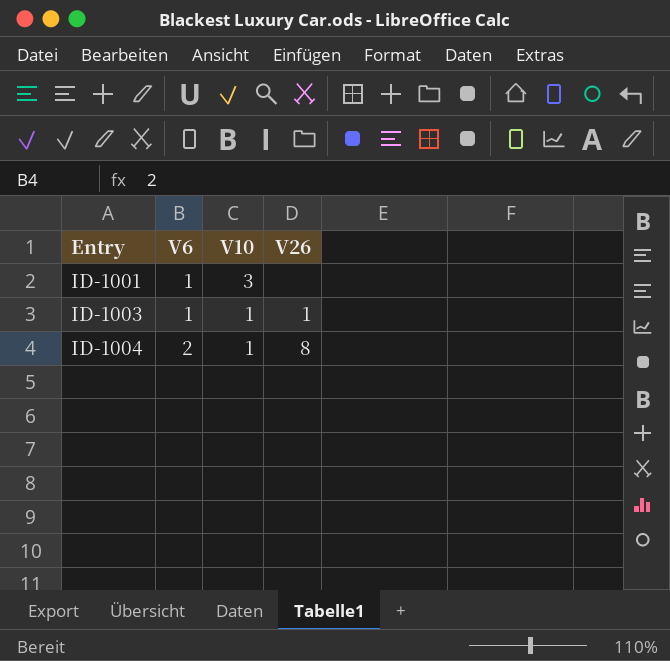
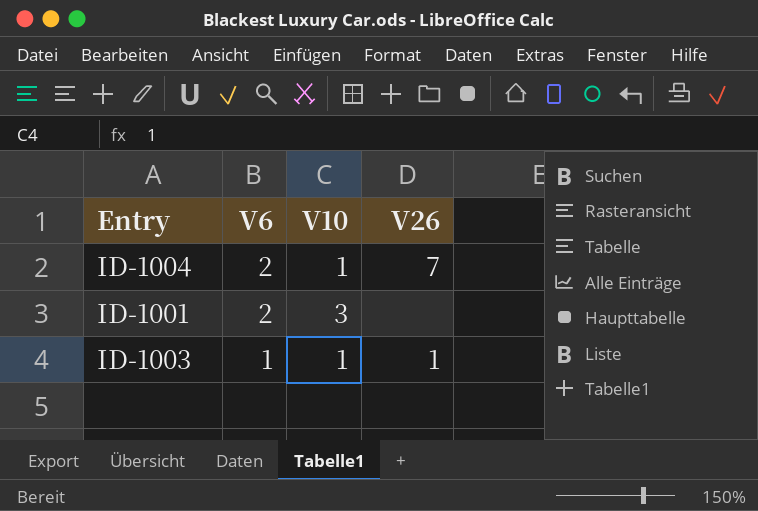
row order: Entry ascending -> V6 descending
ID-1004 | V26: 8 -> 7
ID-1001 | V6: 1 -> 2

